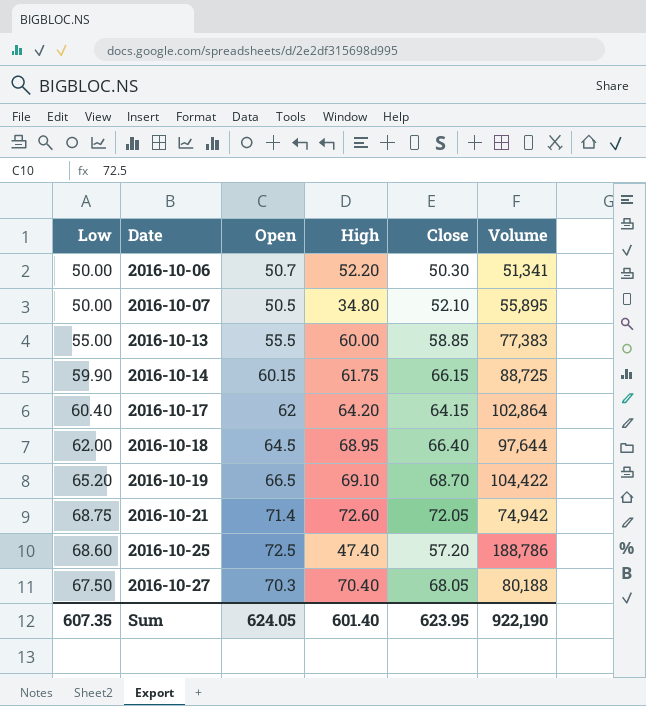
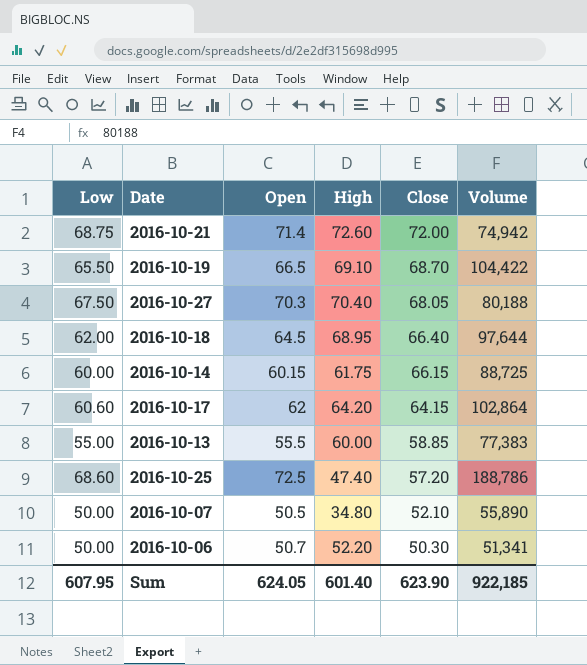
row order: Date ascending -> Close descending
2016-10-21 | Close: 72.05 -> 72.00
2016-10-19 | Low: 65.20 -> 65.50
2016-10-14 | Low: 59.90 -> 60.00
2016-10-17 | Low: 60.40 -> 60.60
2016-10-07 | Volume: 55,895 -> 55,890
Sum | Low: 607.35 -> 607.95
Sum | Close: 623.95 -> 623.90
Sum | Volume: 922,190 -> 922,185

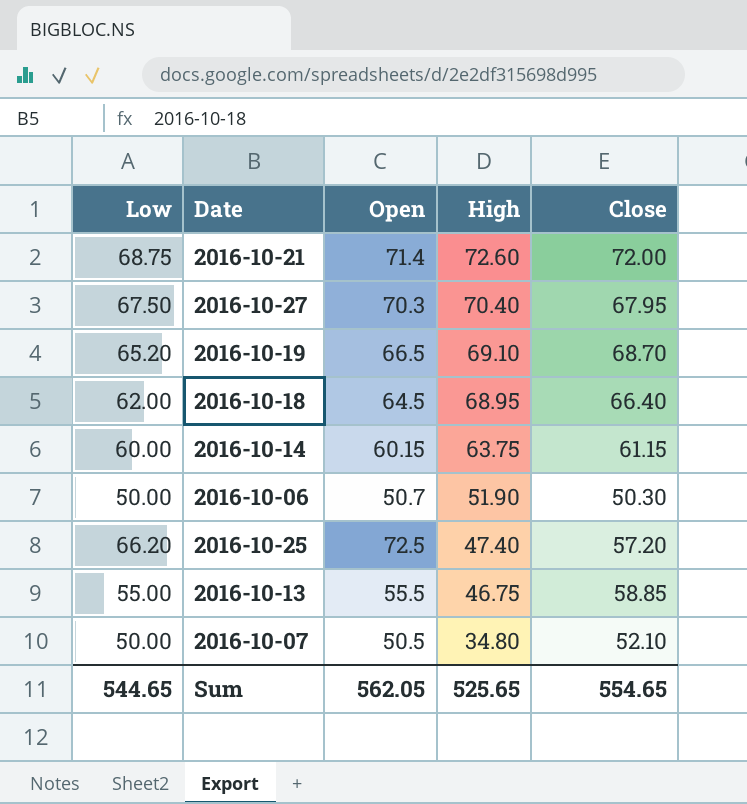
row order: Close descending -> High descending
column Volume | position: 6 -> none
row 2016-10-17: 60.60 | 62 | 64.20 | 64.15 | 102,864 -> none
2016-10-27 | Close: 68.05 -> 67.95
2016-10-19 | Low: 65.50 -> 65.20
2016-10-14 | High: 61.75 -> 63.75
2016-10-14 | Close: 66.15 -> 61.15
2016-10-06 | High: 52.20 -> 51.90
2016-10-25 | Low: 68.60 -> 66.20
2016-10-13 | High: 60.00 -> 46.75
Sum | Low: 607.95 -> 544.65
Sum | Open: 624.05 -> 562.05
Sum | High: 601.40 -> 525.65
Sum | Close: 623.90 -> 554.65

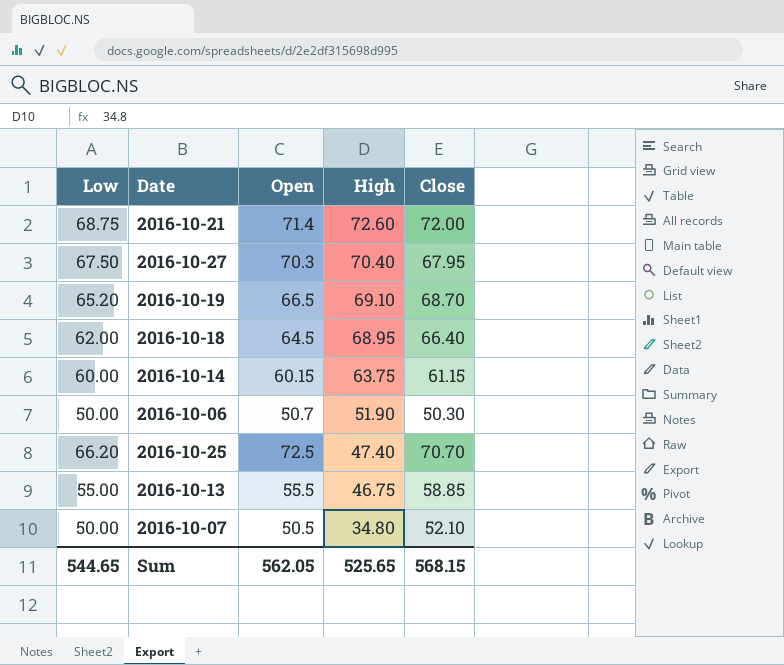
2016-10-25 | Close: 57.20 -> 70.70
Sum | Close: 554.65 -> 568.15

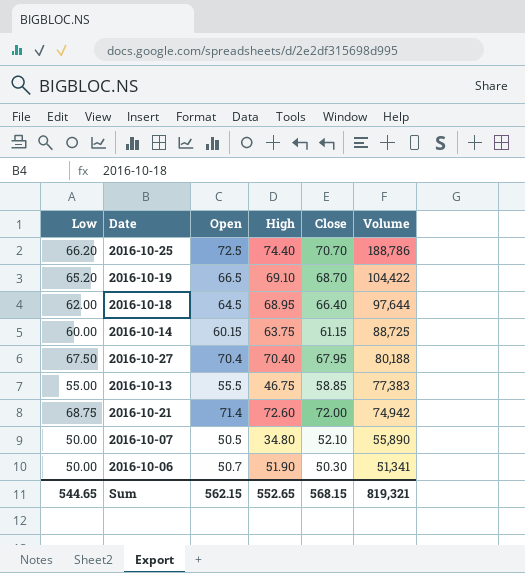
row order: High descending -> Volume descending
column Volume | position: none -> 6
2016-10-25 | High: 47.40 -> 74.40
2016-10-27 | Open: 70.3 -> 70.4
Sum | Open: 562.05 -> 562.15
Sum | High: 525.65 -> 552.65

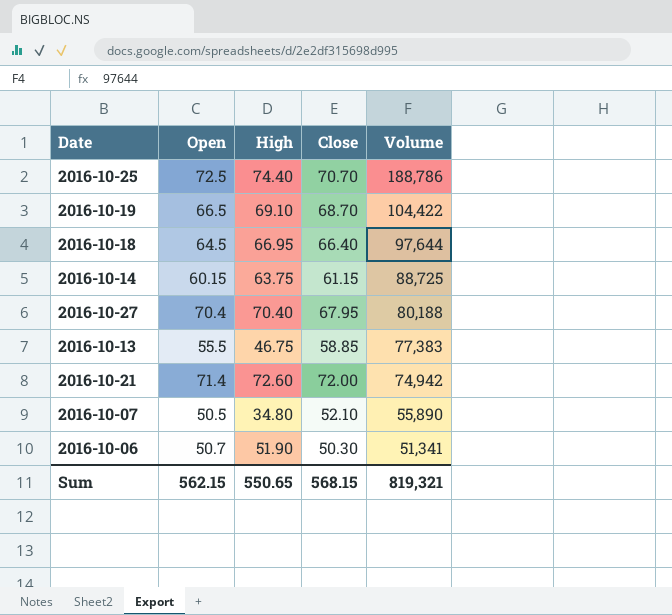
column Low | position: 1 -> none
2016-10-18 | High: 68.95 -> 66.95
Sum | High: 552.65 -> 550.65

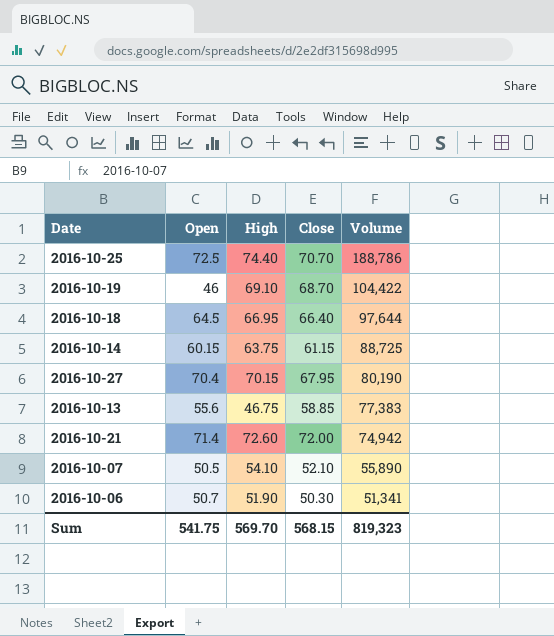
2016-10-19 | Open: 66.5 -> 46
2016-10-27 | High: 70.40 -> 70.15
2016-10-27 | Volume: 80,188 -> 80,190
2016-10-13 | Open: 55.5 -> 55.6
2016-10-07 | High: 34.80 -> 54.10
Sum | Open: 562.15 -> 541.75
Sum | High: 550.65 -> 569.70
Sum | Volume: 819,321 -> 819,323

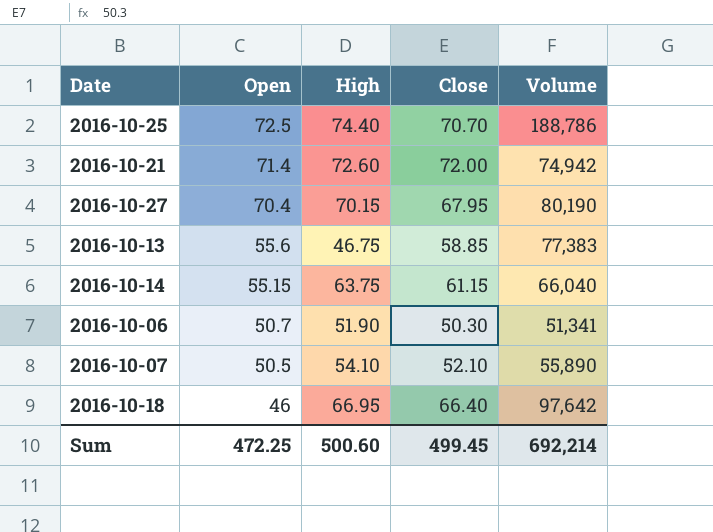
row order: Volume descending -> Open descending
row 2016-10-19: 46 | 69.10 | 68.70 | 104,422 -> none
2016-10-14 | Open: 60.15 -> 55.15
2016-10-14 | Volume: 88,725 -> 66,040
2016-10-18 | Open: 64.5 -> 46
2016-10-18 | Volume: 97,644 -> 97,642
Sum | Open: 541.75 -> 472.25
Sum | High: 569.70 -> 500.60
Sum | Close: 568.15 -> 499.45
Sum | Volume: 819,323 -> 692,214

